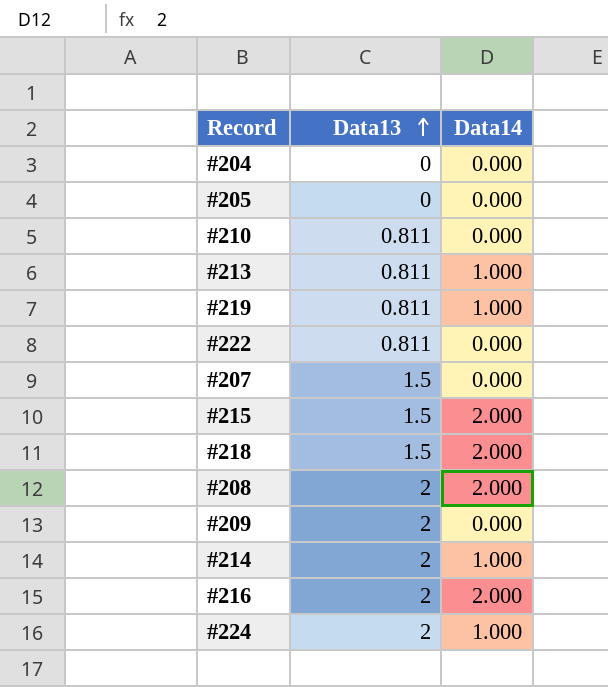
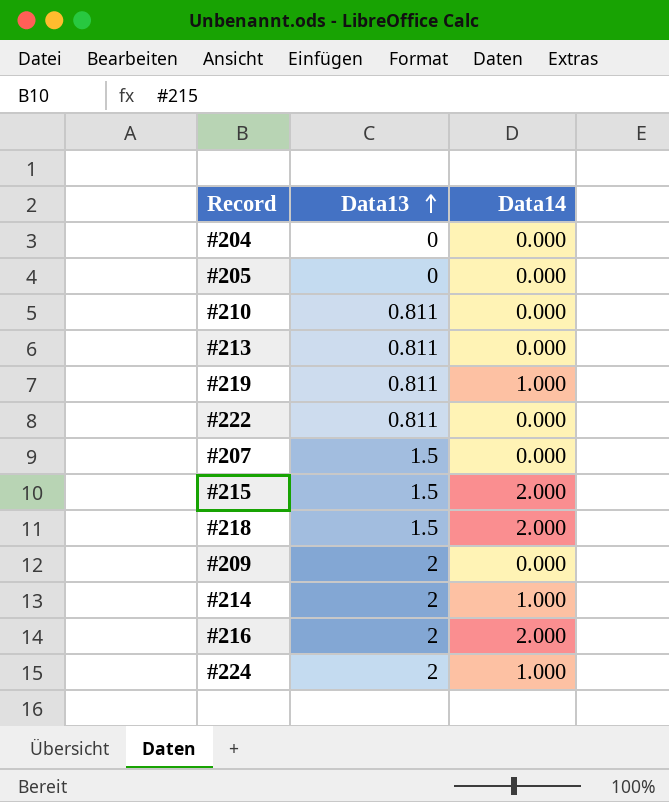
row #208: 2 | 2.000 -> none
#213 | Data14: 1.000 -> 0.000

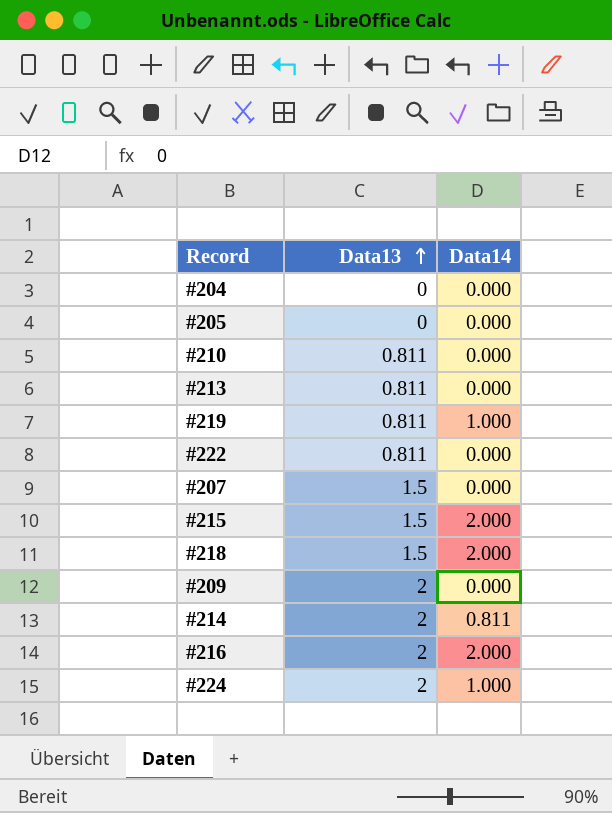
#214 | Data14: 1.000 -> 0.811

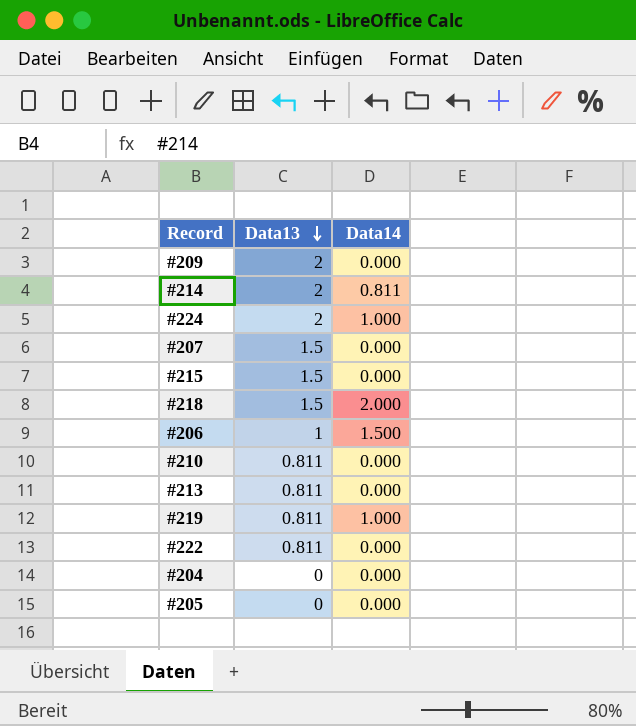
row order: Data13 ascending -> Data13 descending
row #216: 2 | 2.000 -> none
#215 | Data14: 2.000 -> 0.000
row #206: none -> 1 | 1.500

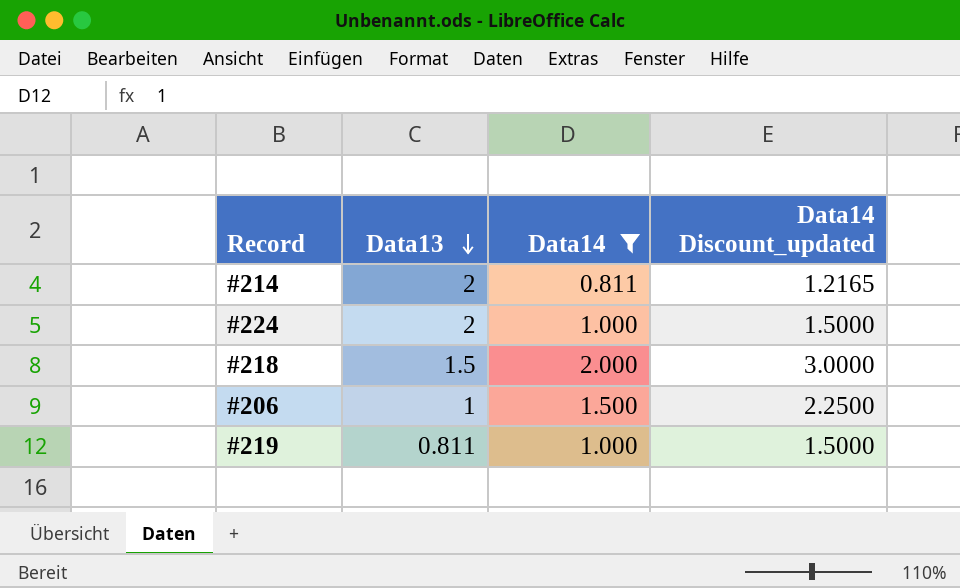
filter: none -> Data14 != 0.000
column Data14 Discount_updated | formula: none -> [Data14] * 1.5

